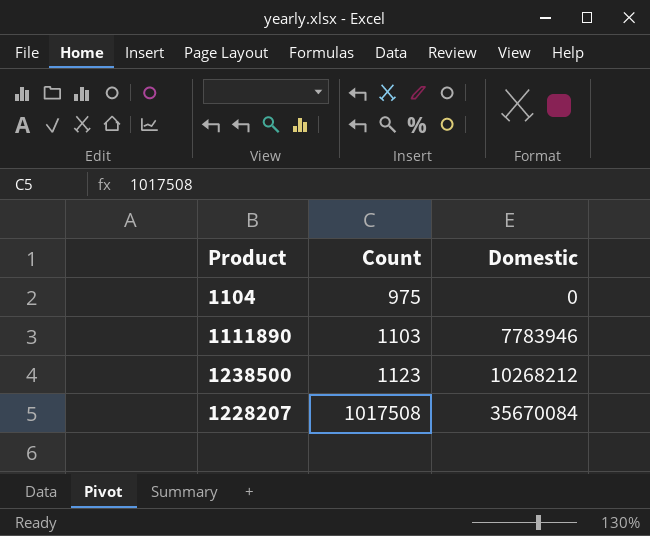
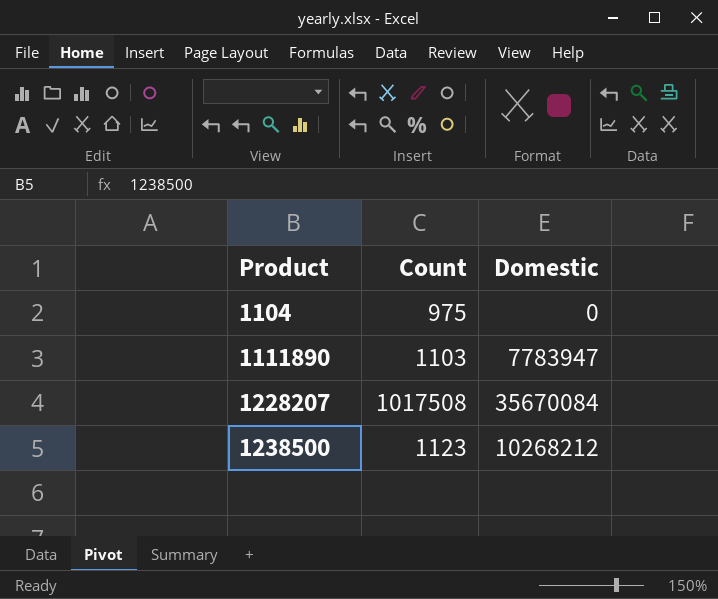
row order: Count ascending -> Product ascending
1111890 | Domestic: 7783946 -> 7783947

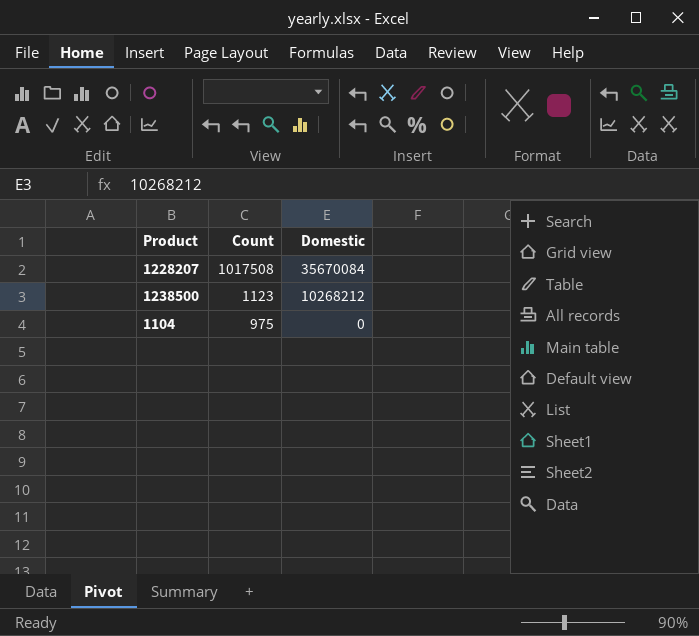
row order: Product ascending -> Count descending
row 1111890: 1103 | 7783947 -> none

